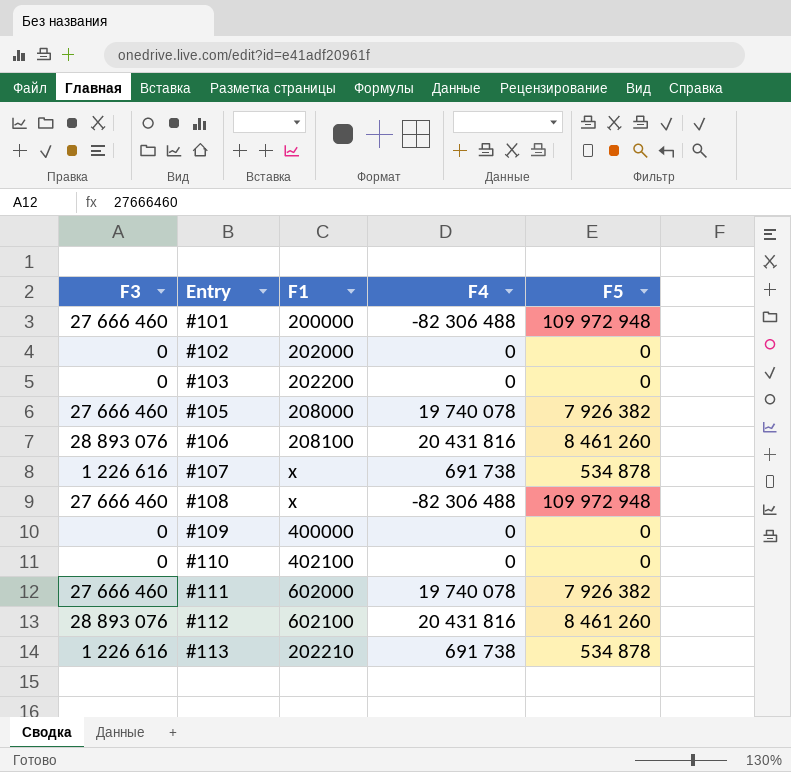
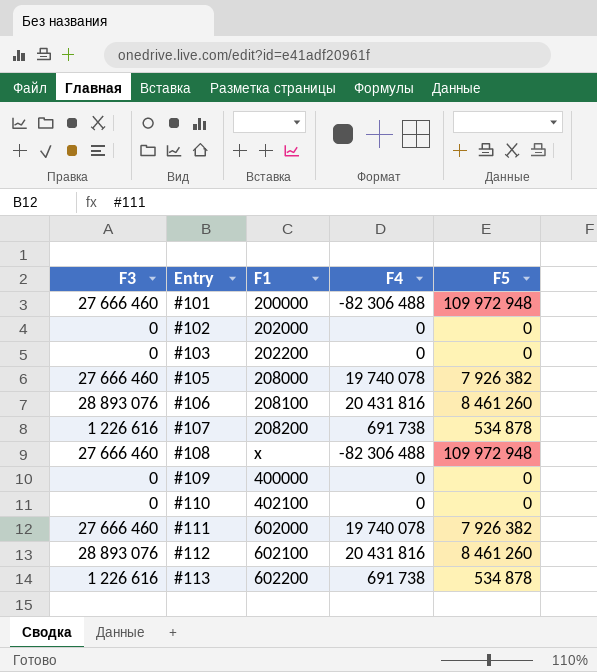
#107 | F1: х -> 208200
#113 | F1: 202210 -> 602200

